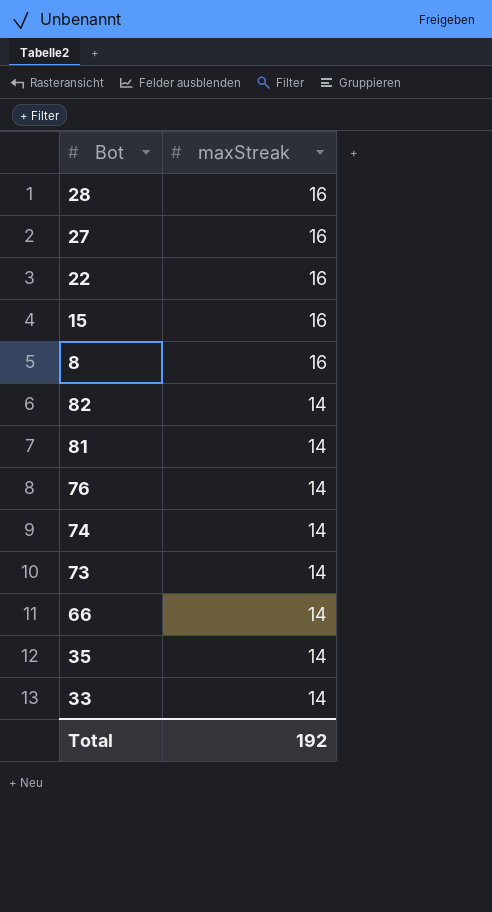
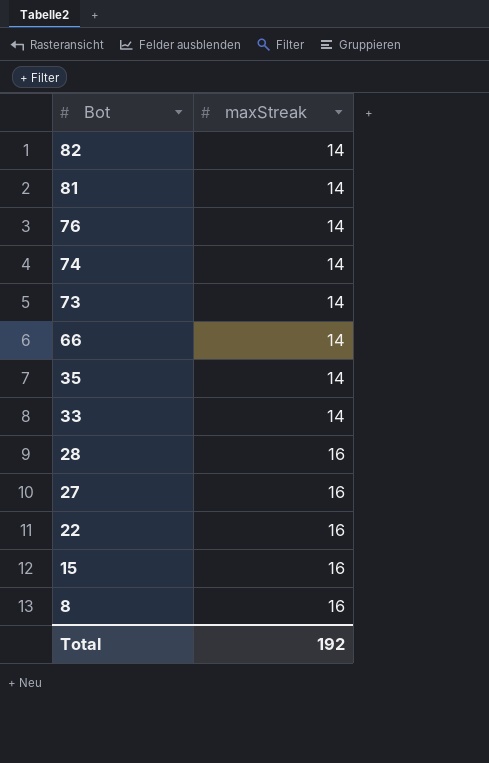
row order: maxStreak descending -> Bot descending

